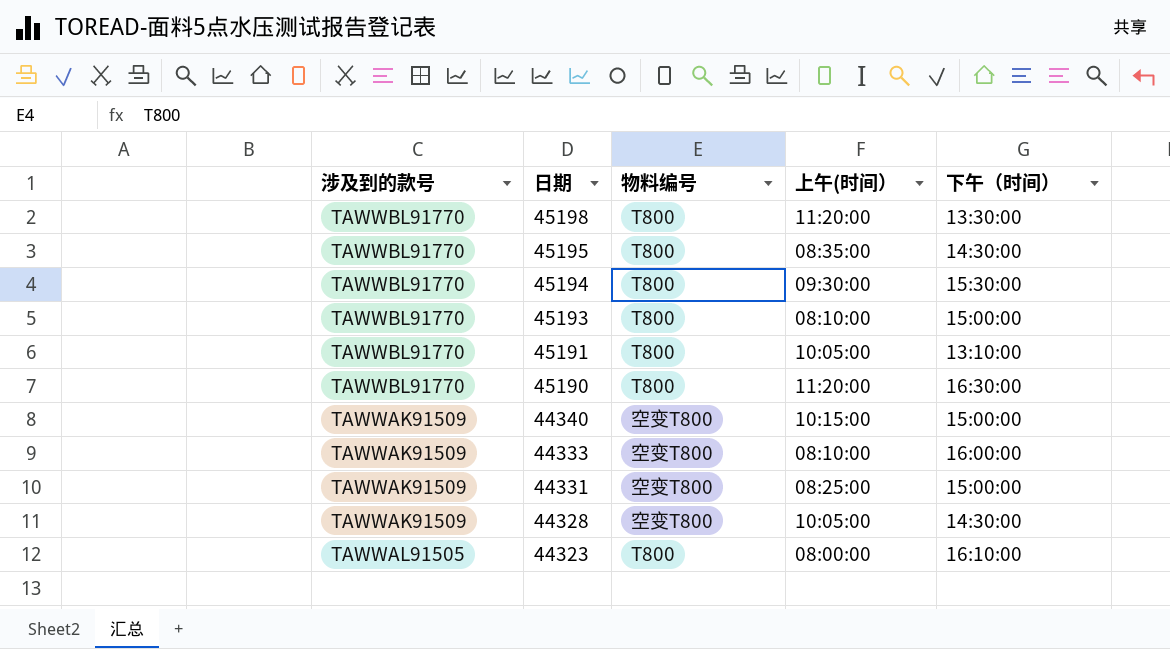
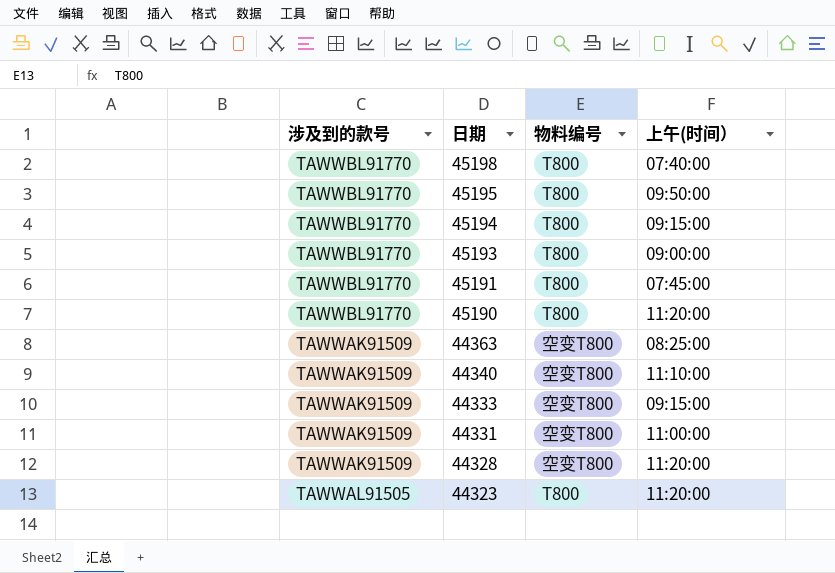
column 下午（时间） | position: 5 -> none
45198 | 上午(时间）: 11:20:00 -> 07:40:00
45195 | 上午(时间）: 08:35:00 -> 09:50:00
45194 | 上午(时间）: 09:30:00 -> 09:15:00
45193 | 上午(时间）: 08:10:00 -> 09:00:00
45191 | 上午(时间）: 10:05:00 -> 07:45:00
row 44363: none -> TAWWAK91509 | 空变T800 | 08:25:00
44340 | 上午(时间）: 10:15:00 -> 11:10:00
44333 | 上午(时间）: 08:10:00 -> 09:15:00
44331 | 上午(时间）: 08:25:00 -> 11:00:00
44328 | 上午(时间）: 10:05:00 -> 11:20:00
44323 | 上午(时间）: 08:00:00 -> 11:20:00

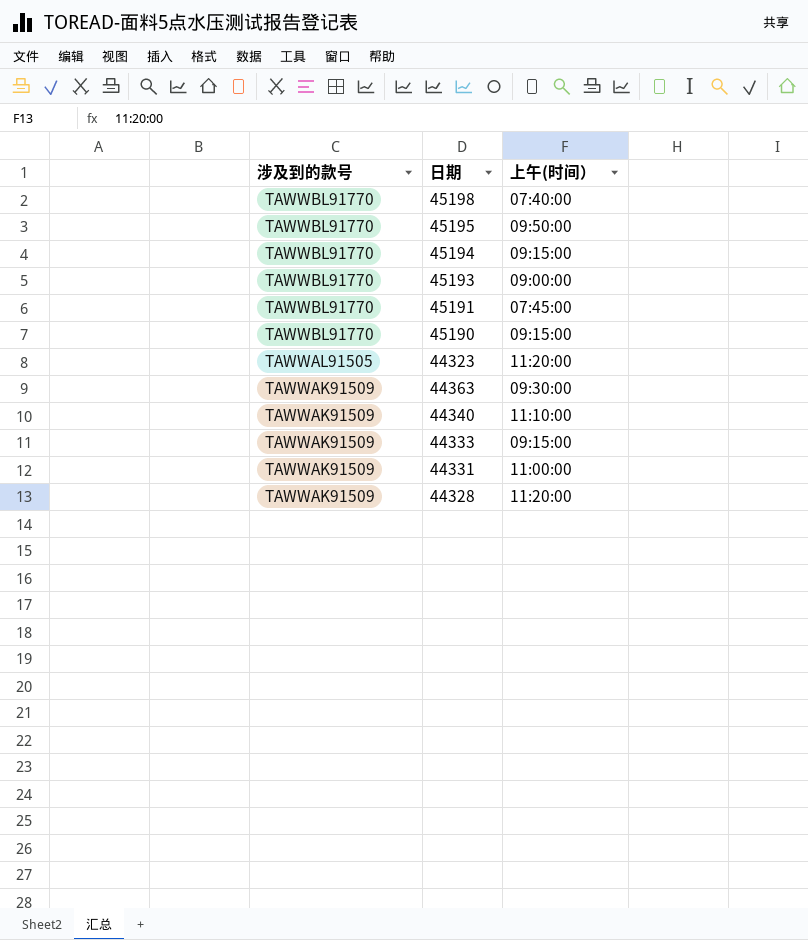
row order: 日期 descending -> 涉及到的款号 descending
column 物料编号 | position: 3 -> none
45190 | 上午(时间）: 11:20:00 -> 09:15:00
44363 | 上午(时间）: 08:25:00 -> 09:30:00

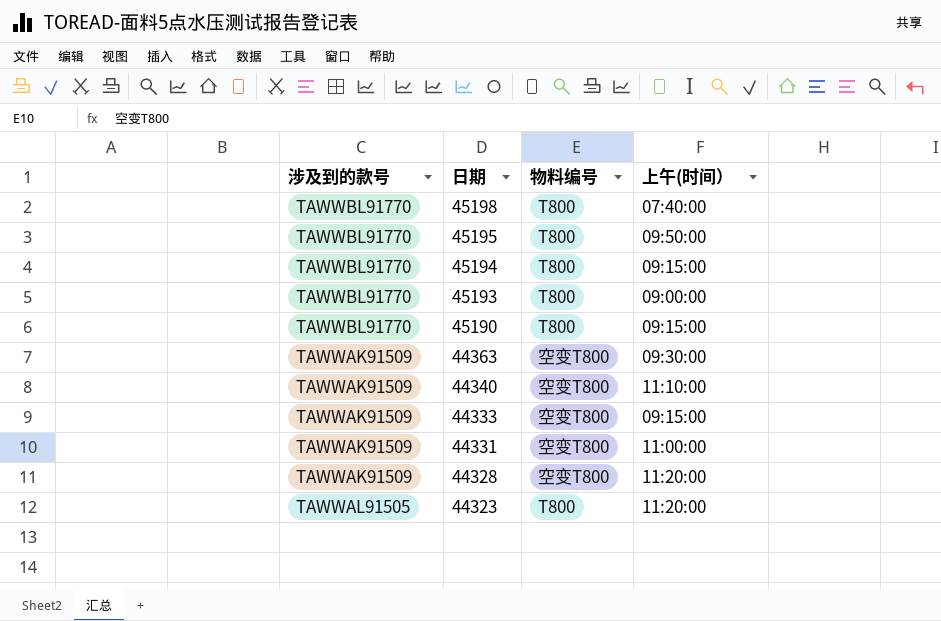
row order: 涉及到的款号 descending -> 日期 descending
column 物料编号 | position: none -> 3
row 45191: TAWWBL91770 | 07:45:00 -> none

